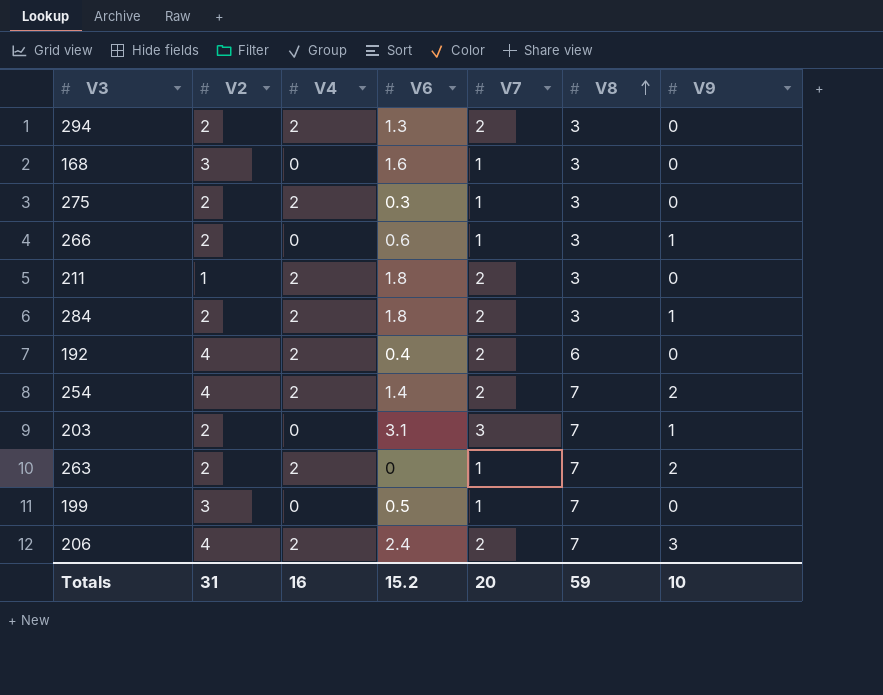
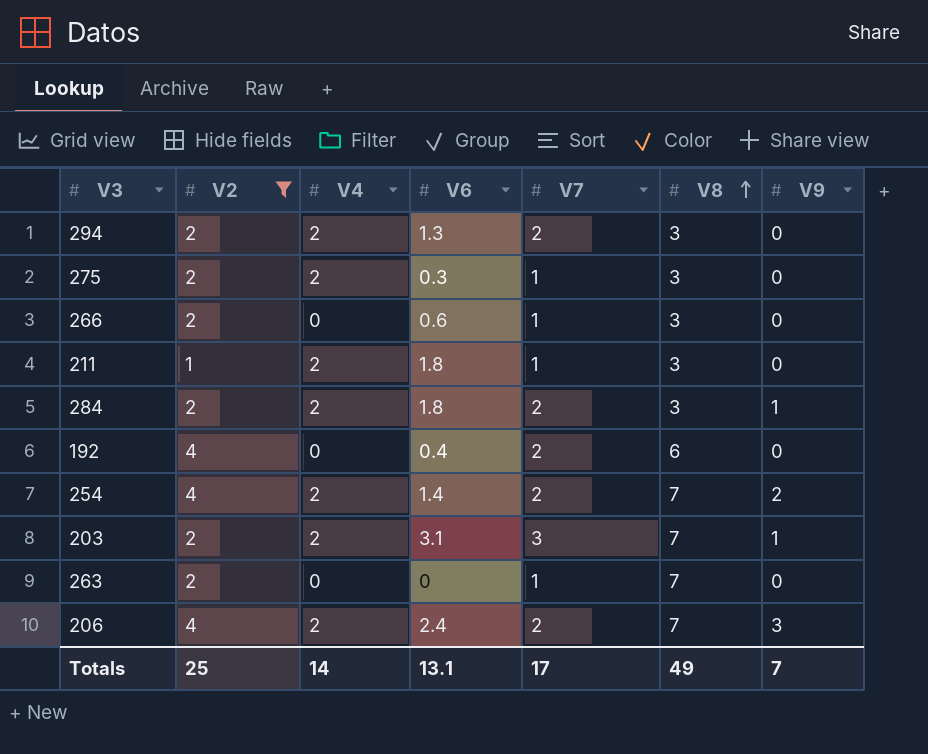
filter: none -> V2 != 3
266 | V9: 1 -> 0
211 | V7: 2 -> 1
192 | V4: 2 -> 0
203 | V4: 0 -> 2
263 | V4: 2 -> 0
263 | V9: 2 -> 0
Totals | V2: 31 -> 25
Totals | V4: 16 -> 14
Totals | V6: 15.2 -> 13.1
Totals | V7: 20 -> 17
Totals | V8: 59 -> 49
Totals | V9: 10 -> 7

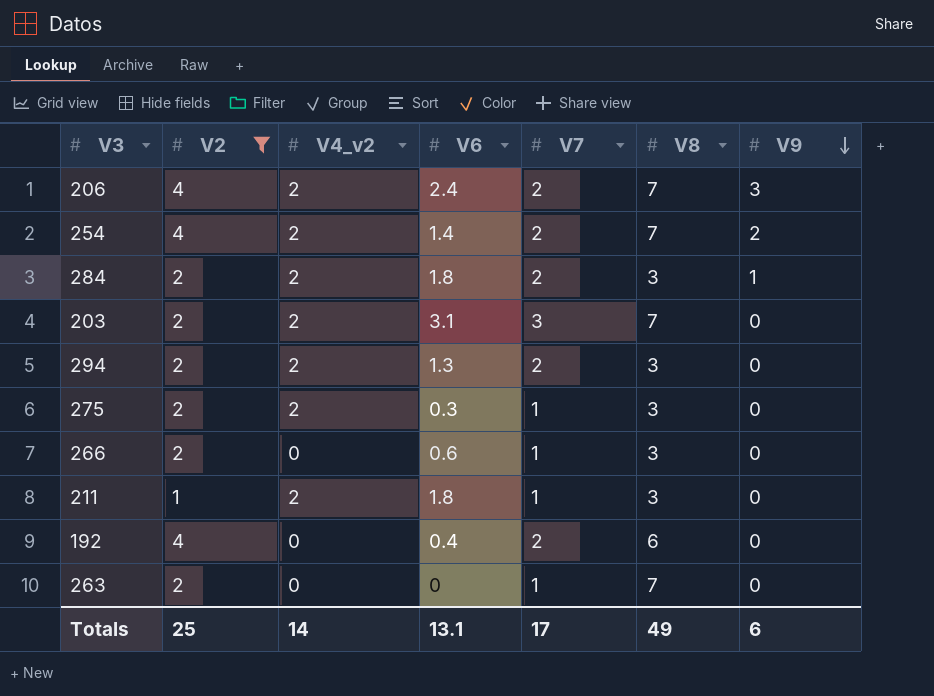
row order: V8 ascending -> V9 descending
column name: V4 -> V4_v2
203 | V9: 1 -> 0
Totals | V9: 7 -> 6

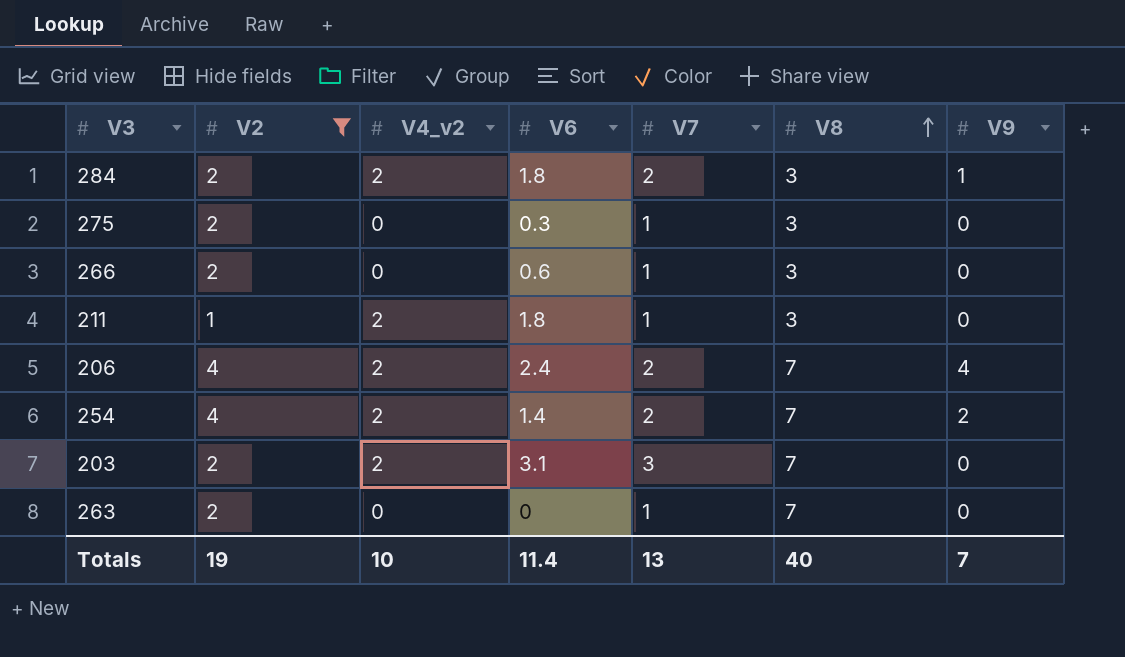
row order: V9 descending -> V8 ascending
row 294: 2 | 2 | 1.3 | 2 | 3 | 0 -> none
row 192: 4 | 0 | 0.4 | 2 | 6 | 0 -> none
275 | V4_v2: 2 -> 0
206 | V9: 3 -> 4
Totals | V2: 25 -> 19
Totals | V4_v2: 14 -> 10
Totals | V6: 13.1 -> 11.4
Totals | V7: 17 -> 13
Totals | V8: 49 -> 40
Totals | V9: 6 -> 7

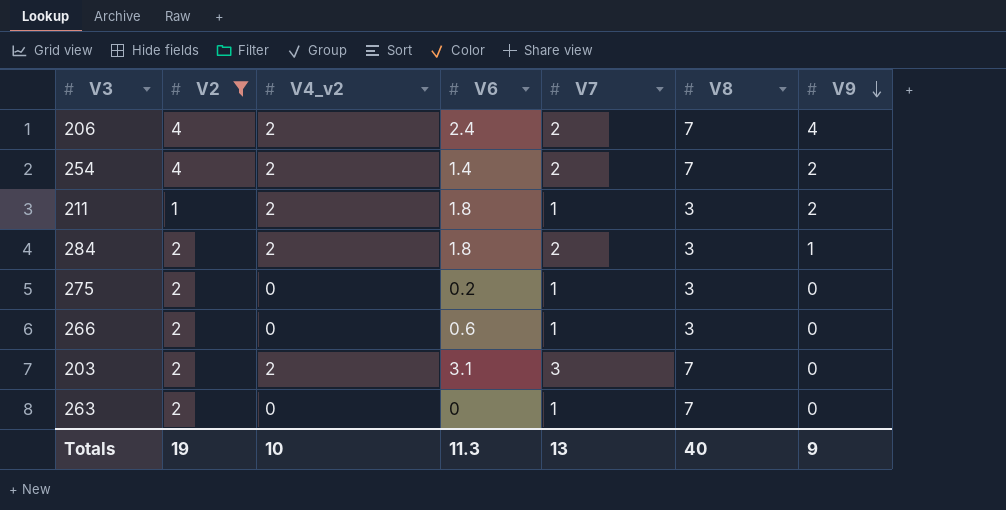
row order: V8 ascending -> V9 descending
211 | V9: 0 -> 2
275 | V6: 0.3 -> 0.2
Totals | V6: 11.4 -> 11.3
Totals | V9: 7 -> 9

